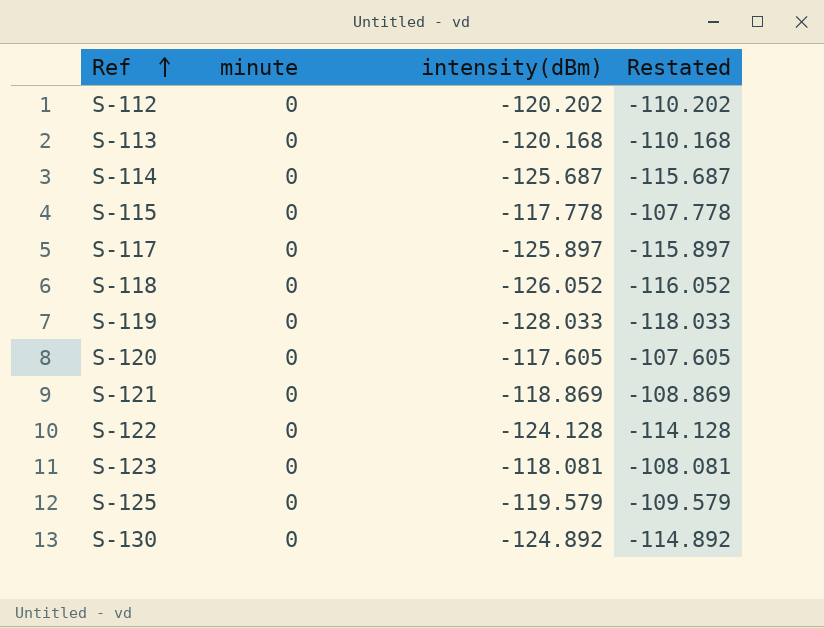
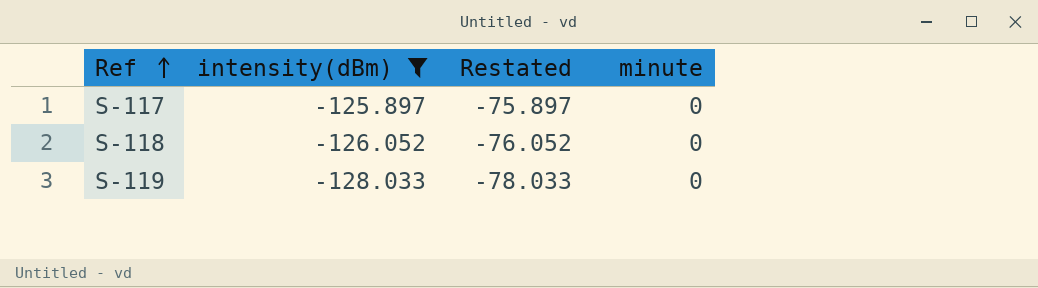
filter: none -> intensity(dBm) <= -125.897
column Restated | formula: [intensity(dBm)] + 10 -> [intensity(dBm)] + 50
column minute | position: 2 -> 4

